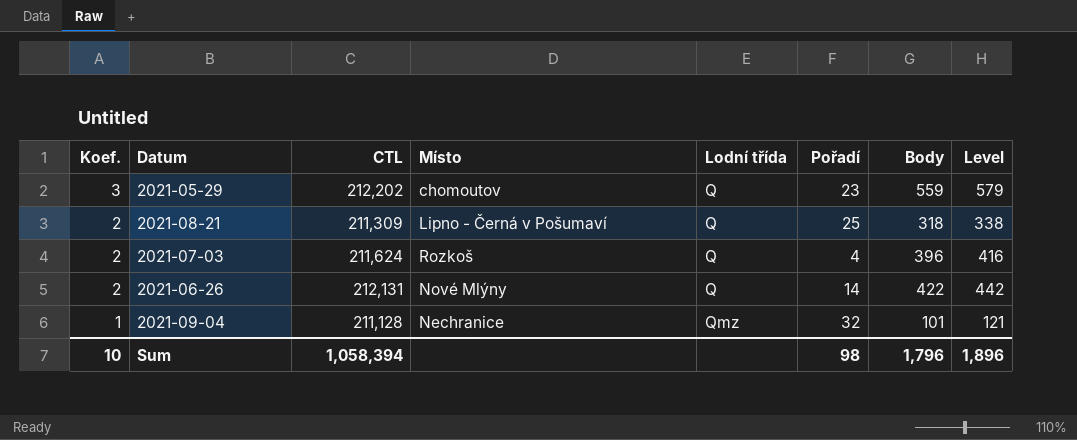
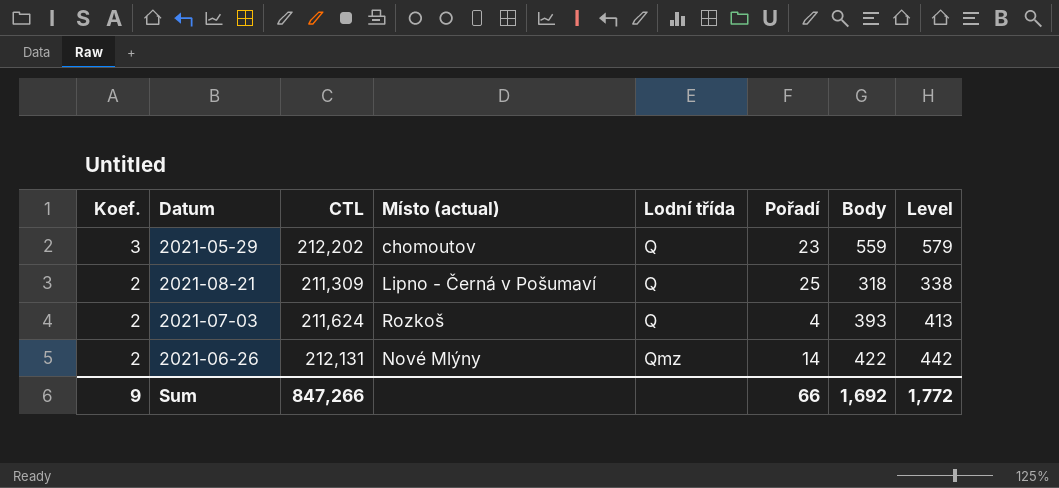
column name: Místo -> Místo (actual)
row 2021-09-04: 1 | 211,128 | Nechranice | Qmz | 32 | 101 | 121 -> none
2021-07-03 | Body: 396 -> 393
2021-07-03 | Level: 416 -> 413
2021-06-26 | Lodní třída: Q -> Qmz
Sum | Koef.: 10 -> 9
Sum | CTL: 1,058,394 -> 847,266
Sum | Pořadí: 98 -> 66
Sum | Body: 1,796 -> 1,692
Sum | Level: 1,896 -> 1,772

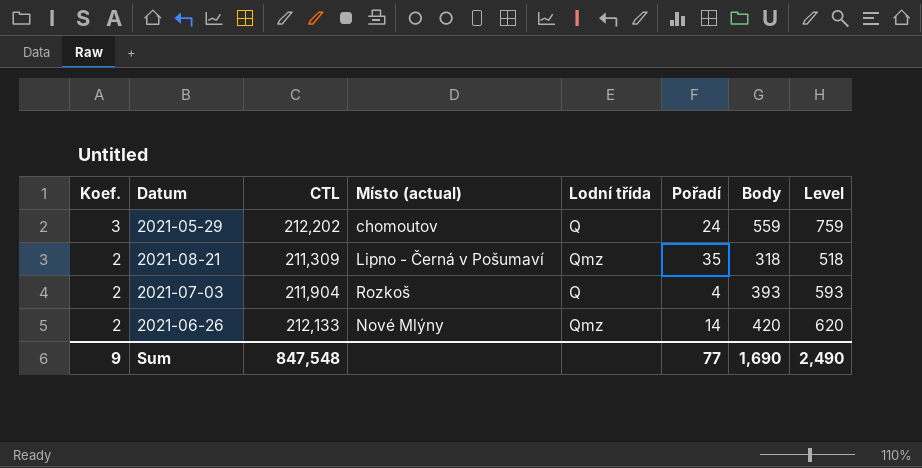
column Level | formula: [Body] + 20 -> [Body] + 200
2021-05-29 | Pořadí: 23 -> 24
2021-08-21 | Lodní třída: Q -> Qmz
2021-08-21 | Pořadí: 25 -> 35
2021-07-03 | CTL: 211,624 -> 211,904
2021-06-26 | CTL: 212,131 -> 212,133
2021-06-26 | Body: 422 -> 420
Sum | CTL: 847,266 -> 847,548
Sum | Pořadí: 66 -> 77
Sum | Body: 1,692 -> 1,690
Sum | Level: 1,772 -> 2,490

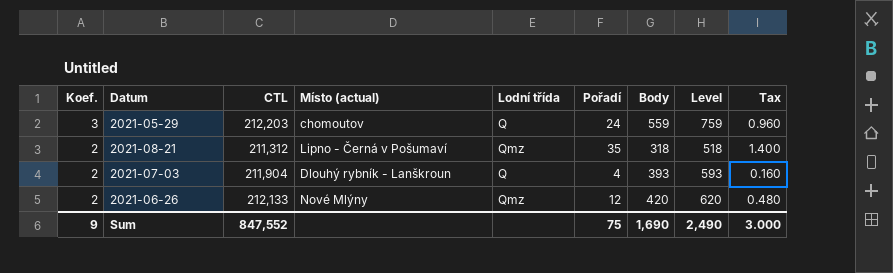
column Tax | formula: none -> [Pořadí] * 0.04
2021-05-29 | CTL: 212,202 -> 212,203
2021-08-21 | CTL: 211,309 -> 211,312
2021-07-03 | Místo (actual): Rozkoš -> Dlouhý rybník - Lanškroun
2021-06-26 | Pořadí: 14 -> 12
Sum | CTL: 847,548 -> 847,552
Sum | Pořadí: 77 -> 75

